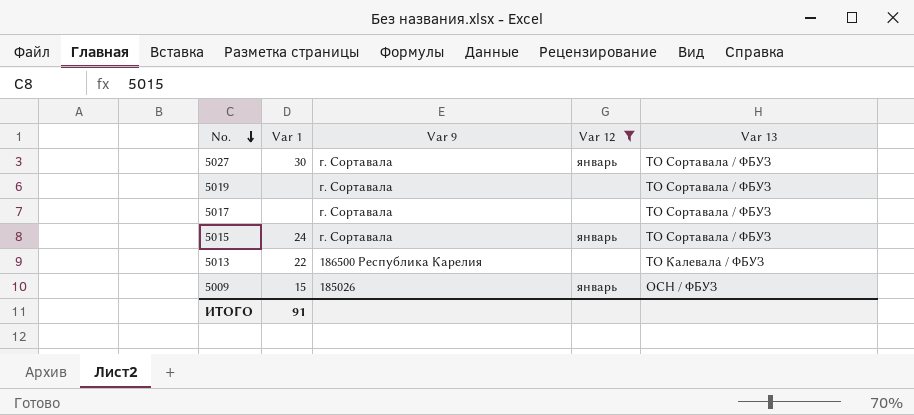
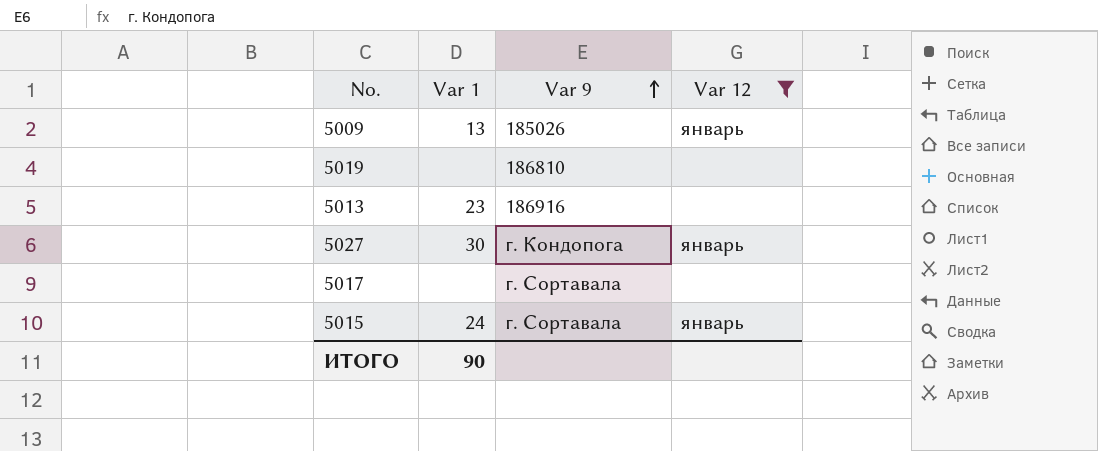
row order: No. descending -> Var 9 ascending
column Var 13 | position: 5 -> none
5009 | Var 1: 15 -> 13
5019 | Var 9: г. Сортавала -> 186810
5013 | Var 1: 22 -> 23
5013 | Var 9: 186500 Республика Карелия -> 186916
5027 | Var 9: г. Сортавала -> г. Кондопога
ИТОГО | Var 1: 91 -> 90

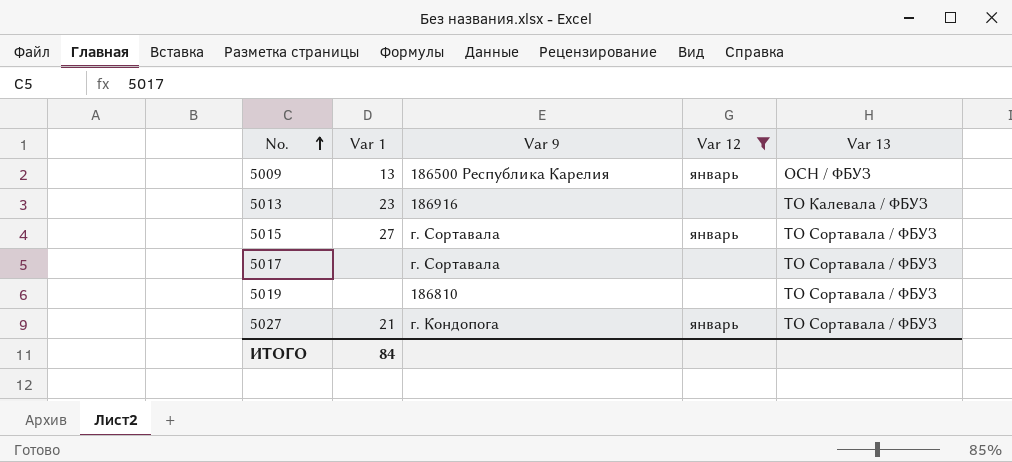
row order: Var 9 ascending -> No. ascending
column Var 13 | position: none -> 5
5009 | Var 9: 185026 -> 186500 Республика Карелия
5015 | Var 1: 24 -> 27
5027 | Var 1: 30 -> 21
ИТОГО | Var 1: 90 -> 84

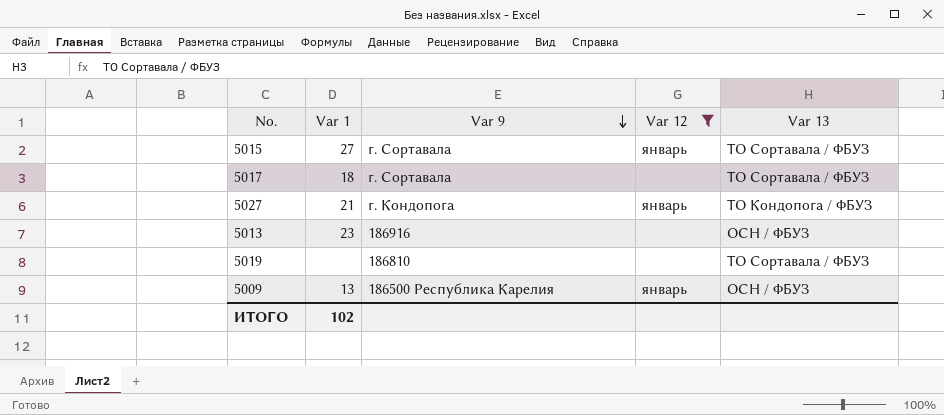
row order: No. ascending -> Var 9 descending
5017 | Var 1: none -> 18
5027 | Var 13: ТО Сортавала / ФБУЗ -> ТО Кондопога / ФБУЗ
5013 | Var 13: ТО Калевала / ФБУЗ -> ОСН / ФБУЗ
ИТОГО | Var 1: 84 -> 102

